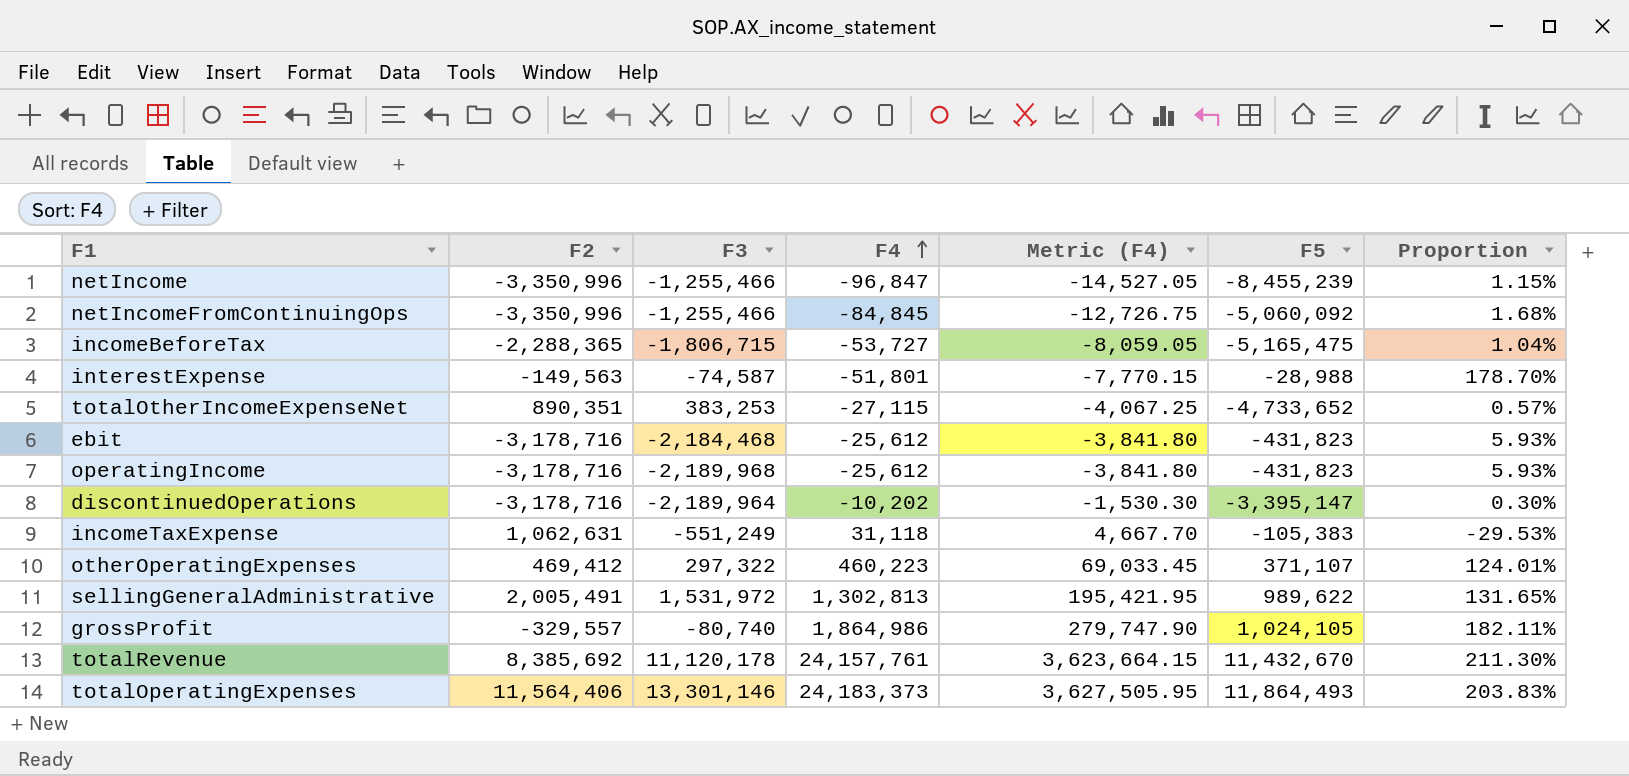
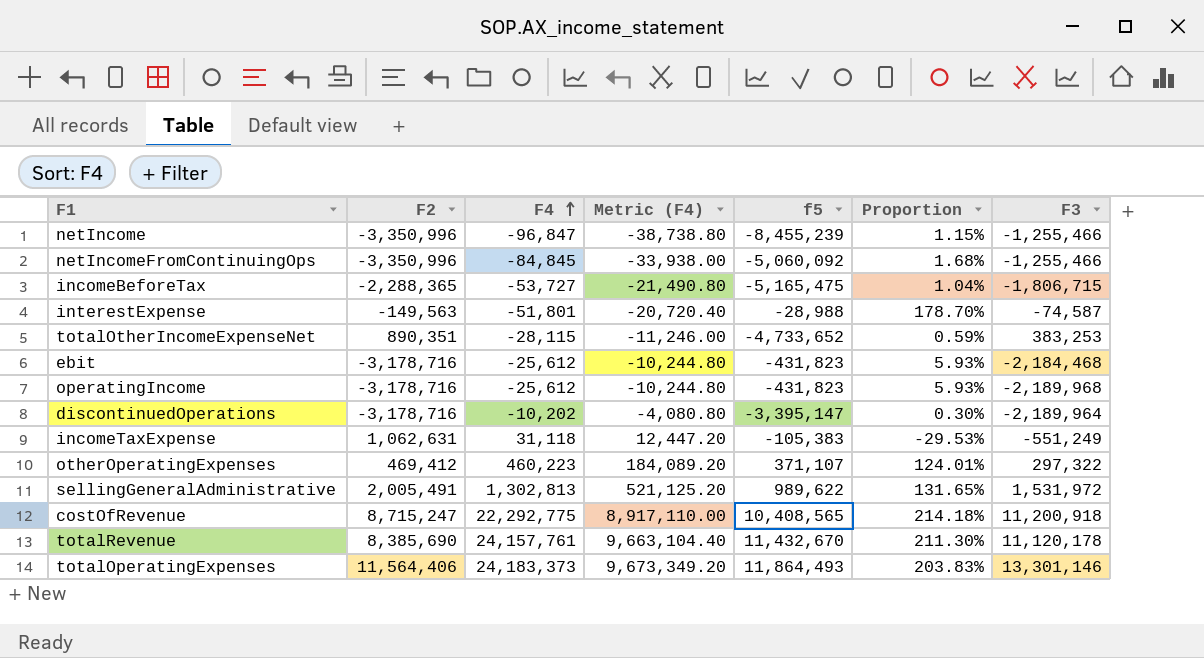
column Metric (F4) | formula: [F4] * 0.15 -> [F4] * 0.4
column name: F5 -> f5
column F3 | position: 3 -> 7
row grossProfit: -329,557 | -80,740 | 1,864,986 | 279,747.90 | 1,024,105 | 182.11% -> none
totalOtherIncomeExpenseNet | F4: -27,115 -> -28,115
totalOtherIncomeExpenseNet | Proportion: 0.57% -> 0.59%
row costOfRevenue: none -> 8,715,247 | 22,292,775 | 8,917,110.00 | 10,408,565 | 214.18% | 11,200,918
totalRevenue | F2: 8,385,692 -> 8,385,690

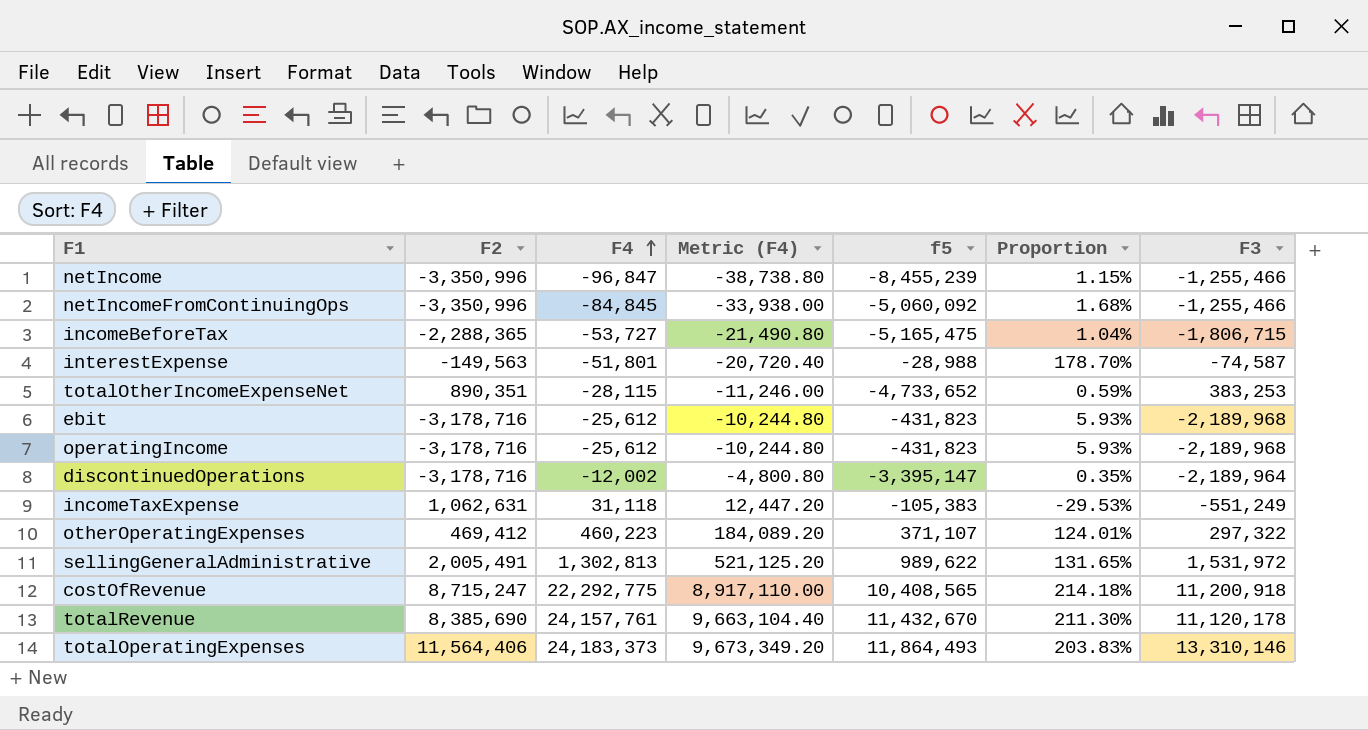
ebit | F3: -2,184,468 -> -2,189,968
discontinuedOperations | F4: -10,202 -> -12,002
discontinuedOperations | Metric (F4): -4,080.80 -> -4,800.80
discontinuedOperations | Proportion: 0.30% -> 0.35%
totalOperatingExpenses | F3: 13,301,146 -> 13,310,146

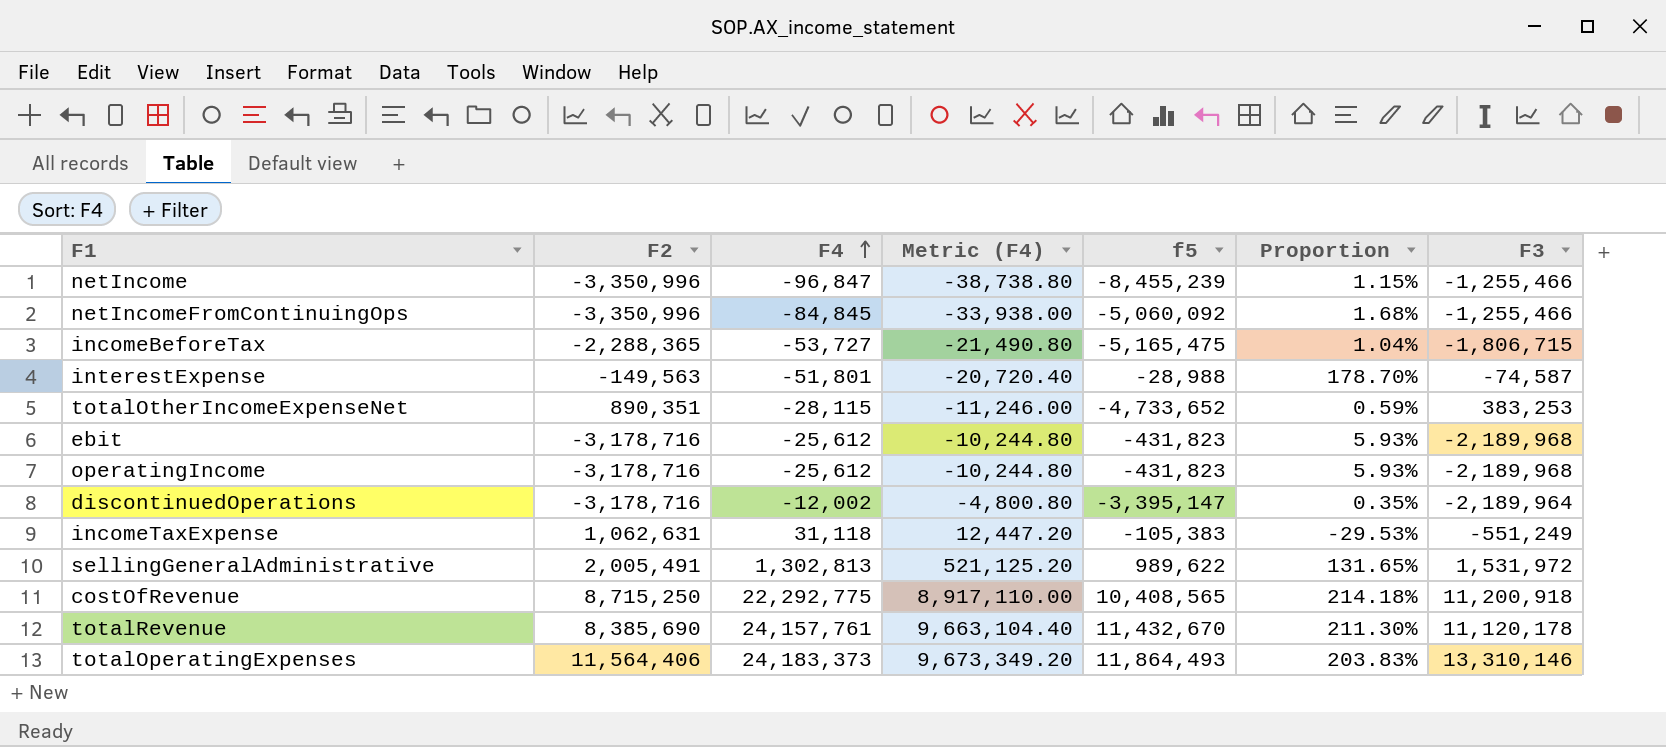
row otherOperatingExpenses: 469,412 | 460,223 | 184,089.20 | 371,107 | 124.01% | 297,322 -> none
costOfRevenue | F2: 8,715,247 -> 8,715,250

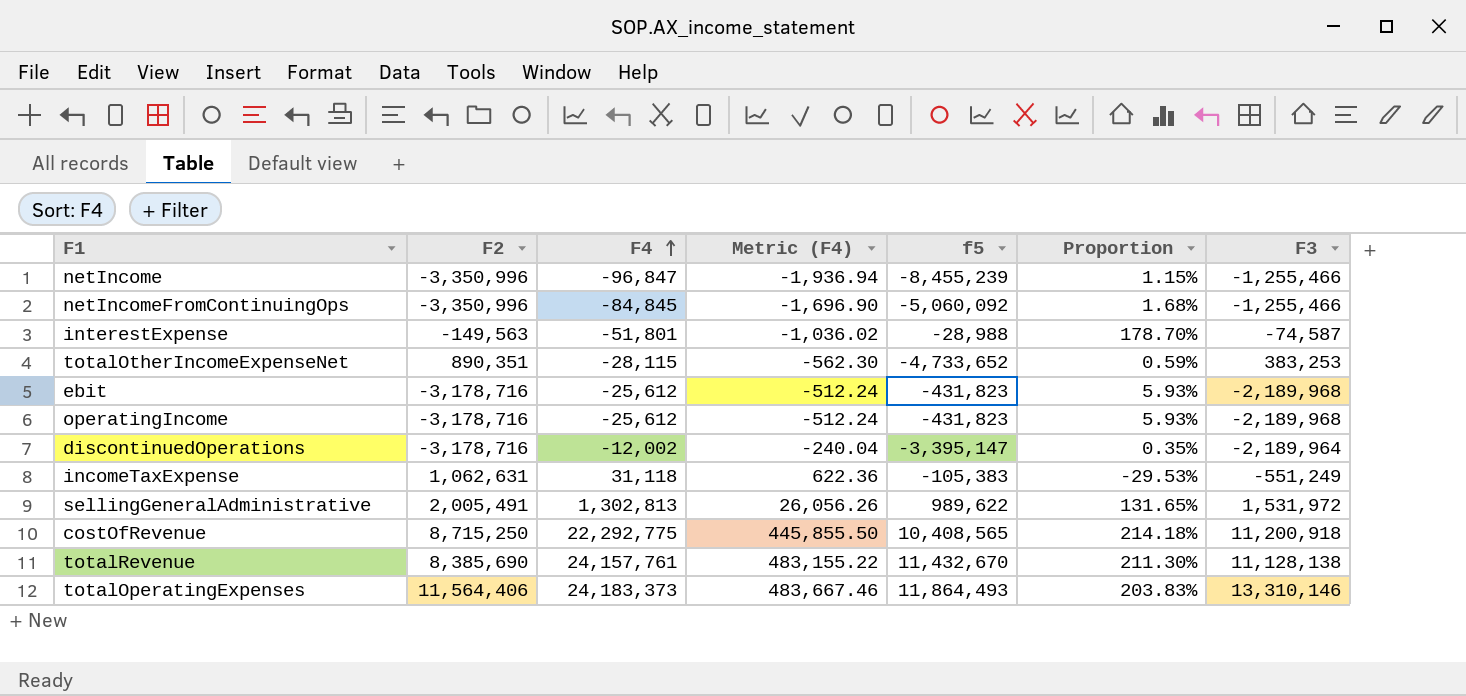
column Metric (F4) | formula: [F4] * 0.4 -> [F4] * 0.02
row incomeBeforeTax: -2,288,365 | -53,727 | -21,490.80 | -5,165,475 | 1.04% | -1,806,715 -> none
totalRevenue | F3: 11,120,178 -> 11,128,138

